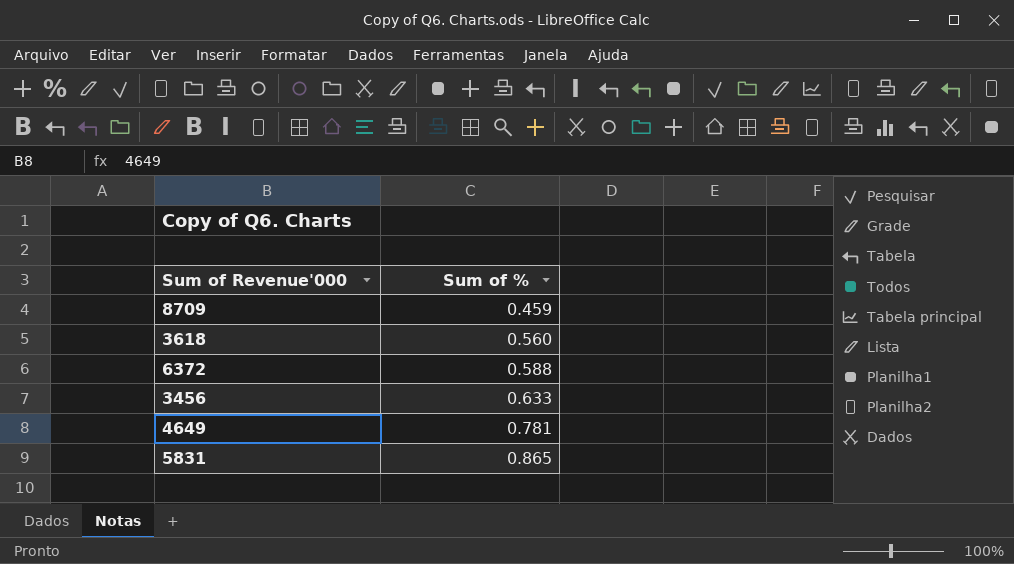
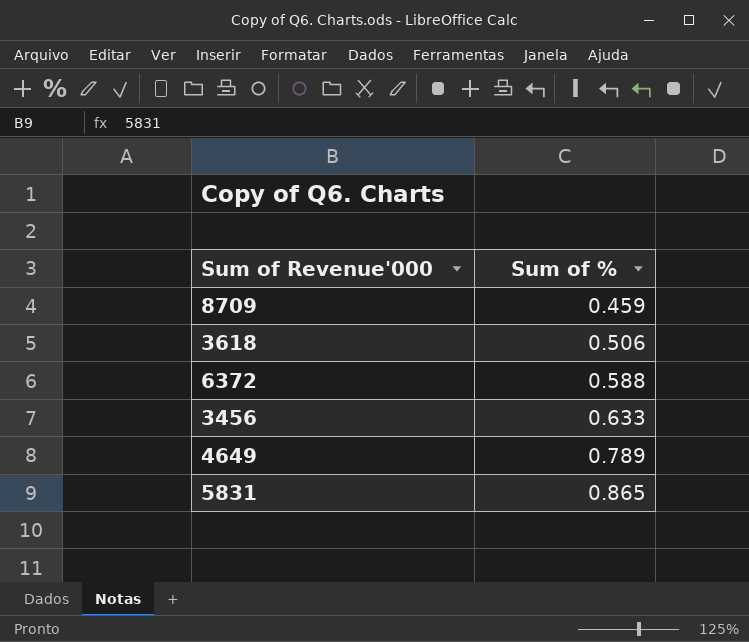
3618 | Sum of %: 0.560 -> 0.506
4649 | Sum of %: 0.781 -> 0.789

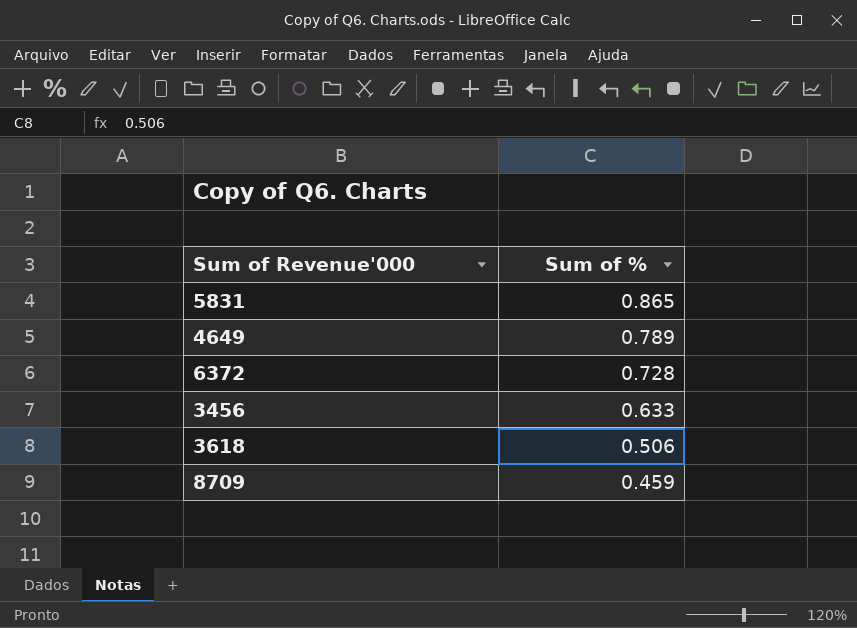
row order: Sum of % ascending -> Sum of % descending
6372 | Sum of %: 0.588 -> 0.728

